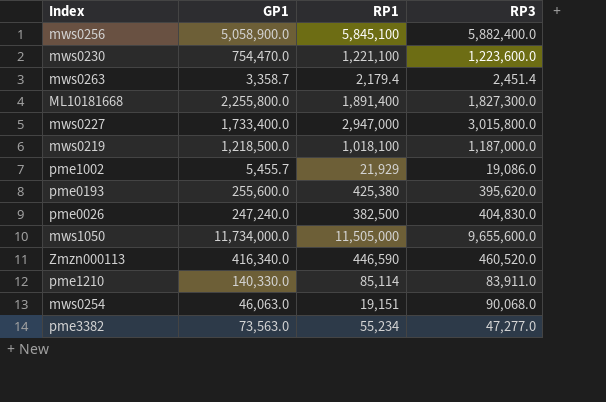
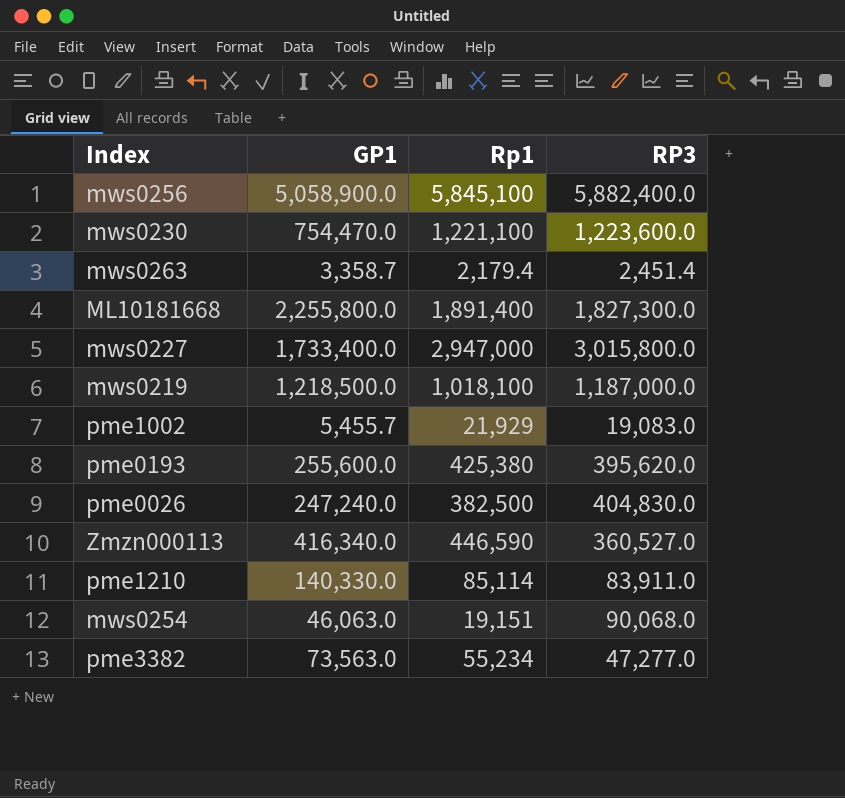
column name: RP1 -> Rp1
row mws1050: 11,734,000.0 | 11,505,000 | 9,655,600.0 -> none
pme1002 | RP3: 19,086.0 -> 19,083.0
Zmzn000113 | RP3: 460,520.0 -> 360,527.0

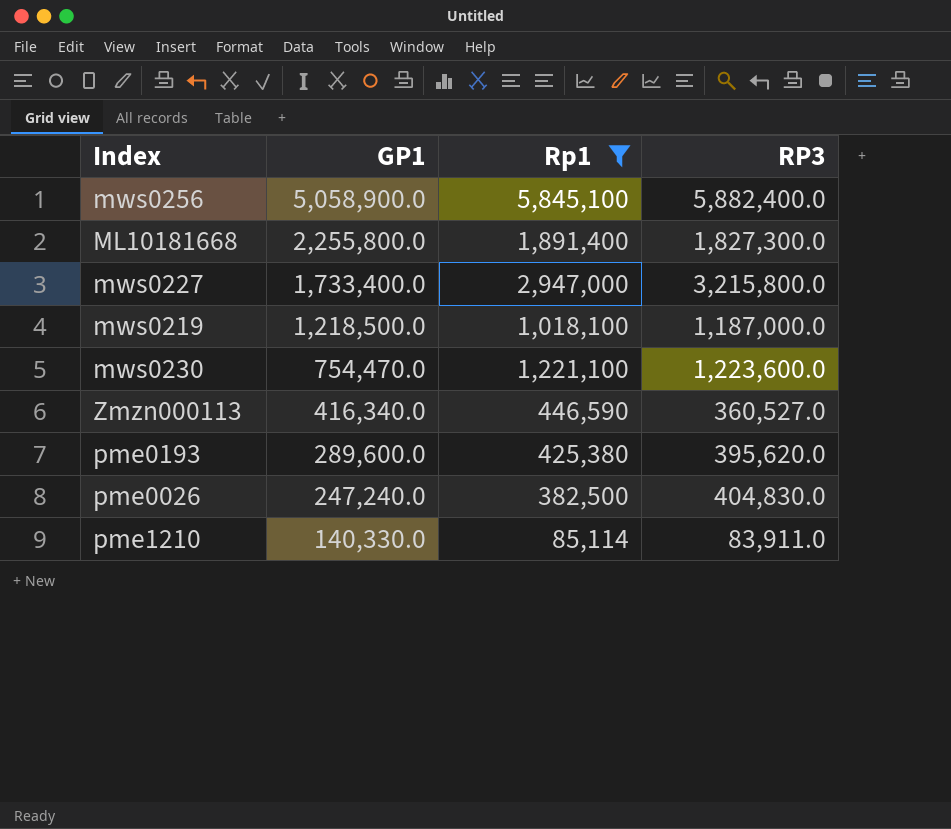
filter: none -> Rp1 >= 85,114
row order: none -> GP1 descending
mws0227 | RP3: 3,015,800.0 -> 3,215,800.0
pme0193 | GP1: 255,600.0 -> 289,600.0

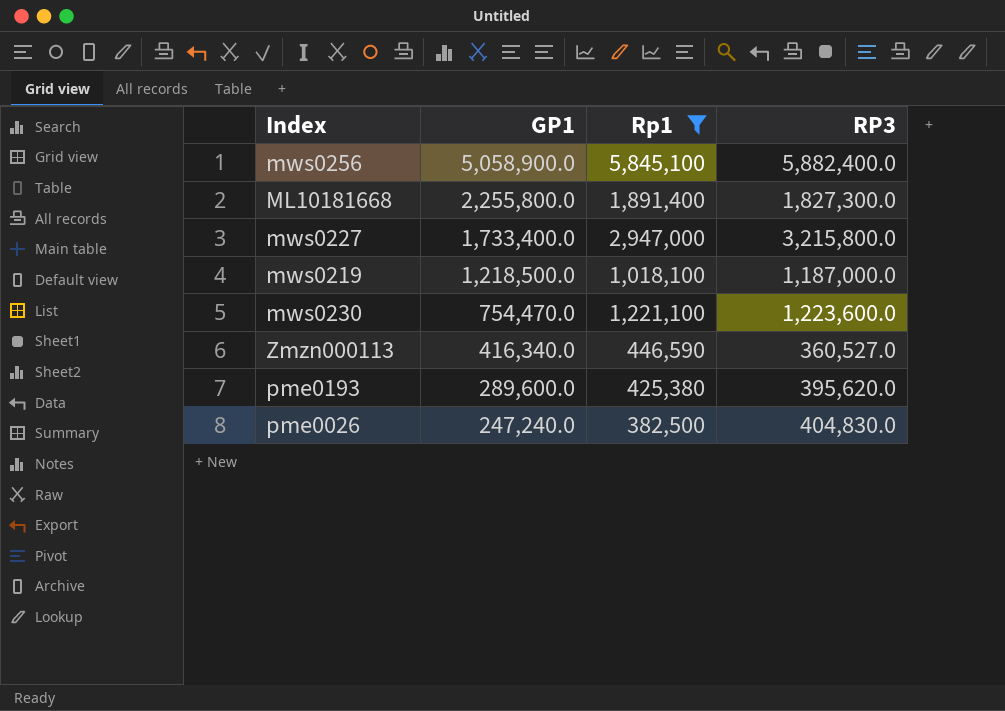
row pme1210: 140,330.0 | 85,114 | 83,911.0 -> none

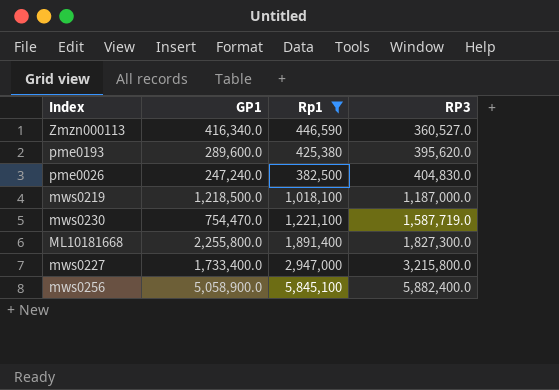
row order: GP1 descending -> RP3 ascending
mws0230 | RP3: 1,223,600.0 -> 1,587,719.0

